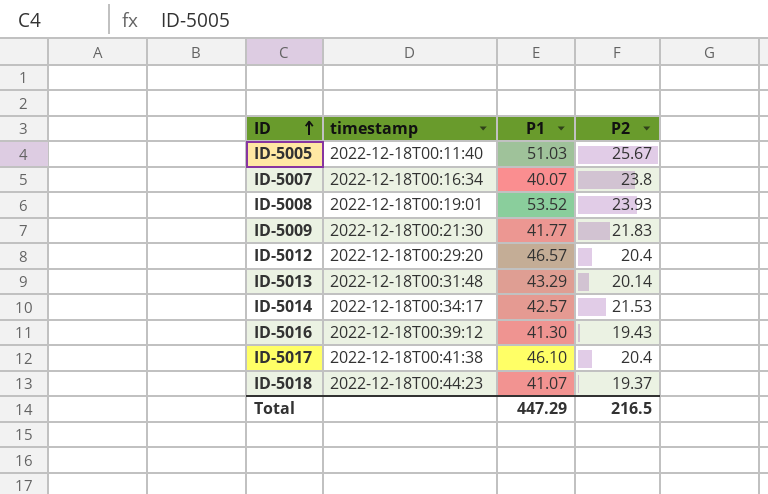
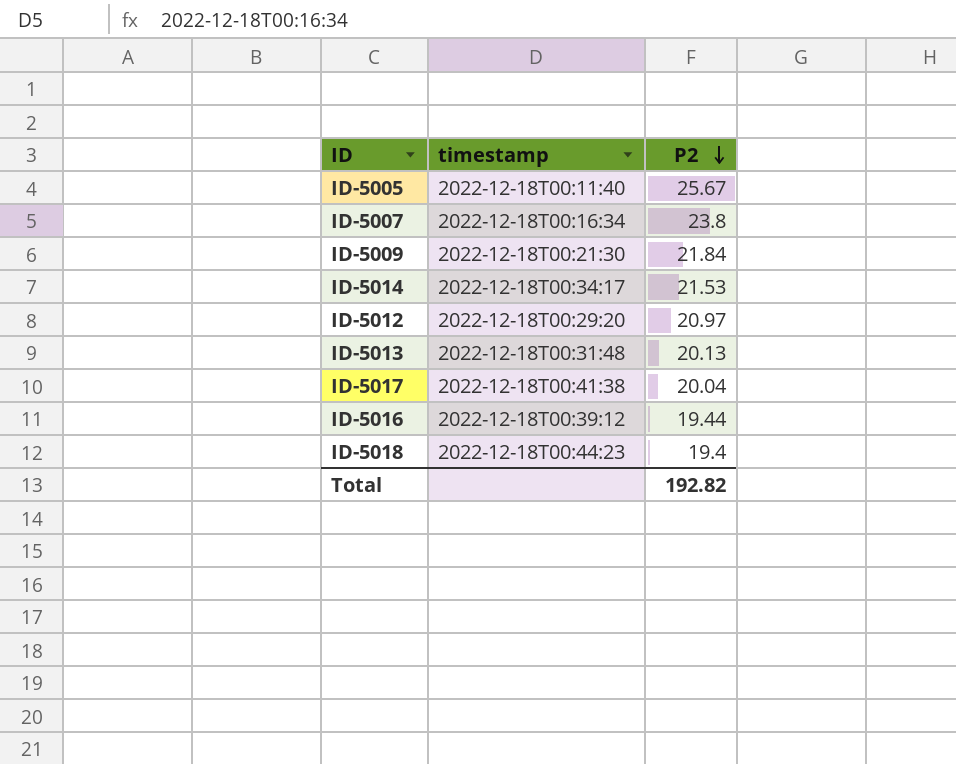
row order: ID ascending -> P2 descending
column P1 | position: 3 -> none
row ID-5008: 2022-12-18T00:19:01 | 53.52 | 23.93 -> none
ID-5009 | P2: 21.83 -> 21.84
ID-5012 | P2: 20.4 -> 20.97
ID-5013 | P2: 20.14 -> 20.13
ID-5017 | P2: 20.4 -> 20.04
ID-5016 | P2: 19.43 -> 19.44
ID-5018 | P2: 19.37 -> 19.4
Total | P2: 216.5 -> 192.82

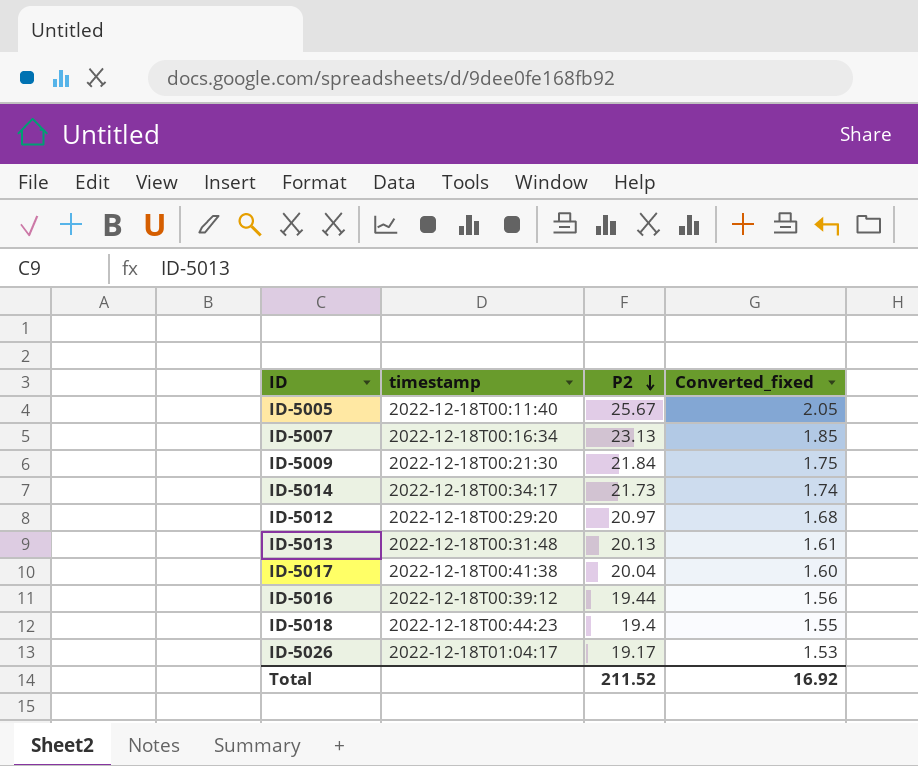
column Converted_fixed | formula: none -> [P2] * 0.08
ID-5007 | P2: 23.8 -> 23.13
ID-5014 | P2: 21.53 -> 21.73
row ID-5026: none -> 2022-12-18T01:04:17 | 19.17 | 1.53
Total | P2: 192.82 -> 211.52

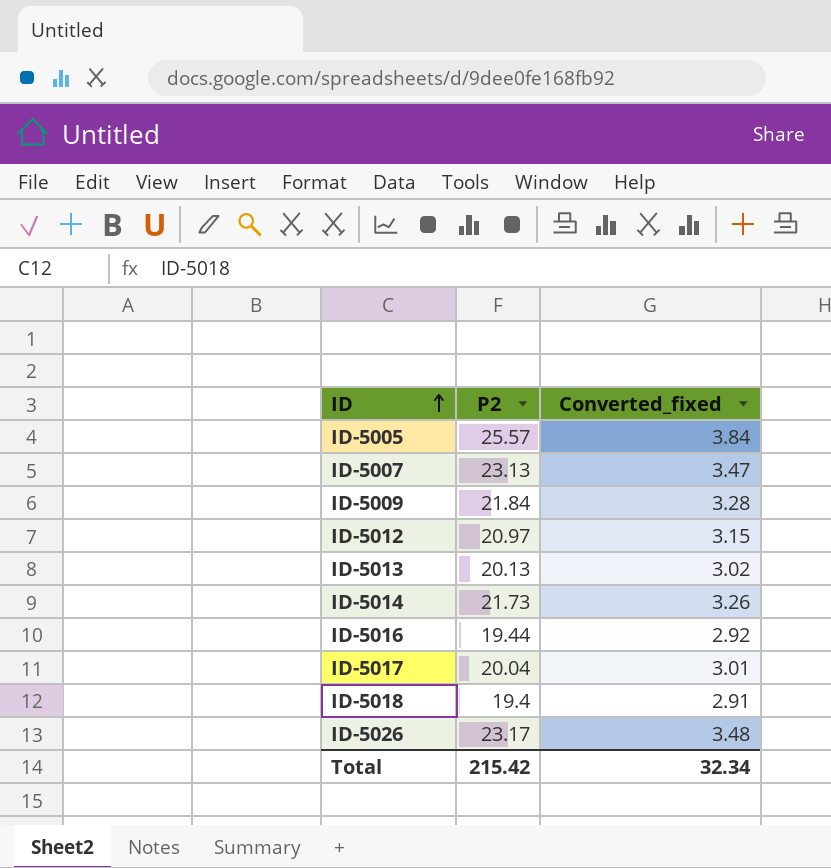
row order: P2 descending -> ID ascending
column timestamp | position: 2 -> none
column Converted_fixed | formula: [P2] * 0.08 -> [P2] * 0.15
ID-5005 | P2: 25.67 -> 25.57
ID-5026 | P2: 19.17 -> 23.17
Total | P2: 211.52 -> 215.42
Total | Converted_fixed: 16.92 -> 32.34

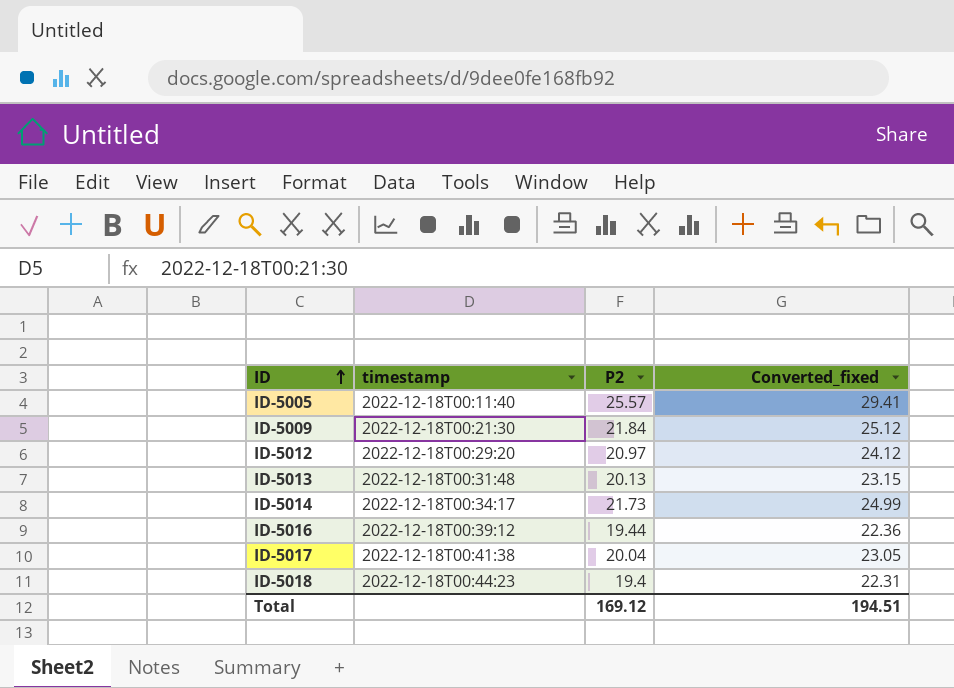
column timestamp | position: none -> 2
column Converted_fixed | formula: [P2] * 0.15 -> [P2] * 1.15
row ID-5007: 23.13 | 3.47 -> none
row ID-5026: 23.17 | 3.48 -> none
Total | P2: 215.42 -> 169.12
Total | Converted_fixed: 32.34 -> 194.51

